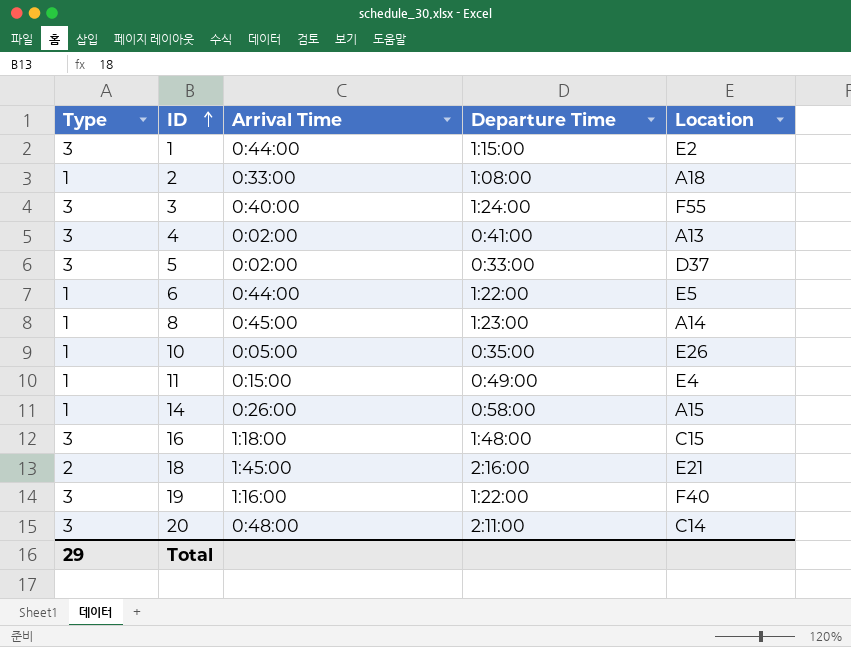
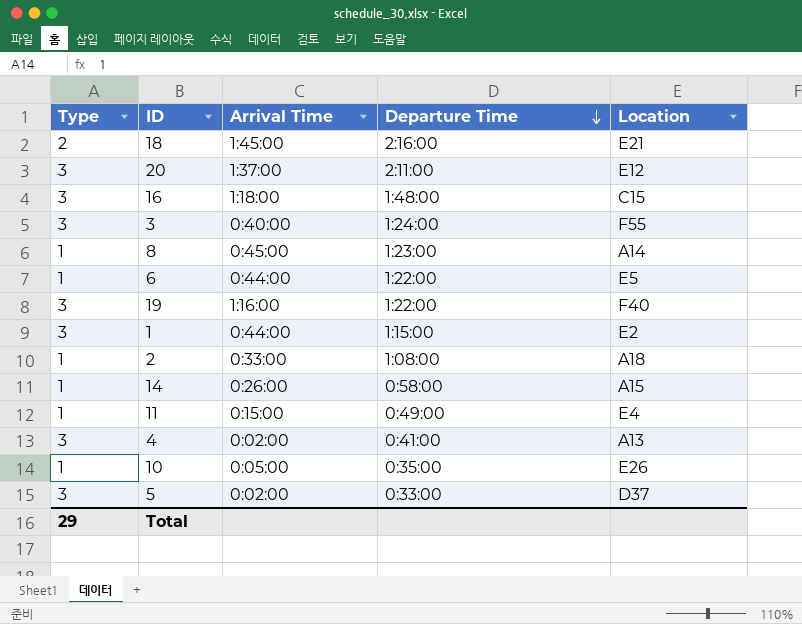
row order: ID ascending -> Departure Time descending
20 | Arrival Time: 0:48:00 -> 1:37:00
20 | Location: C14 -> E12

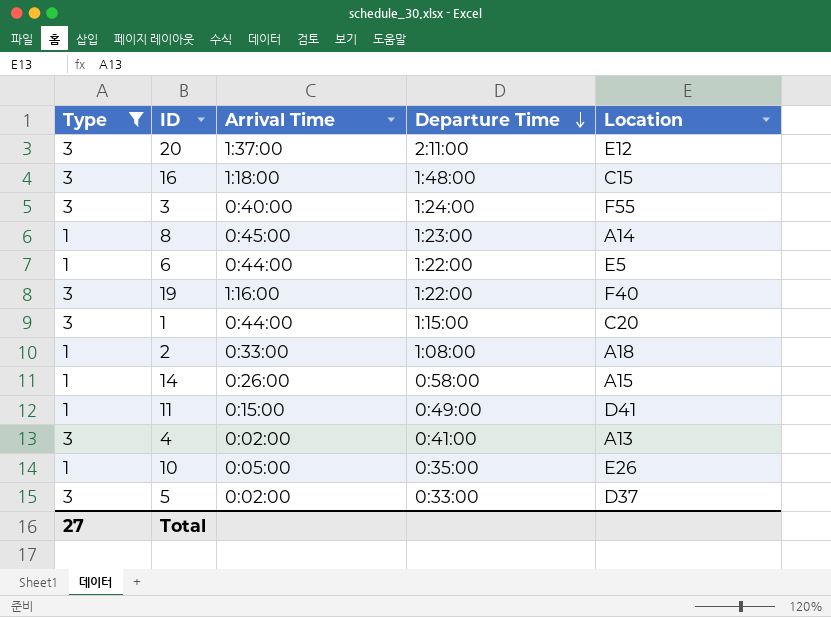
filter: none -> Type != 2
1 | Location: E2 -> C20
11 | Location: E4 -> D41
Total | Type: 29 -> 27

